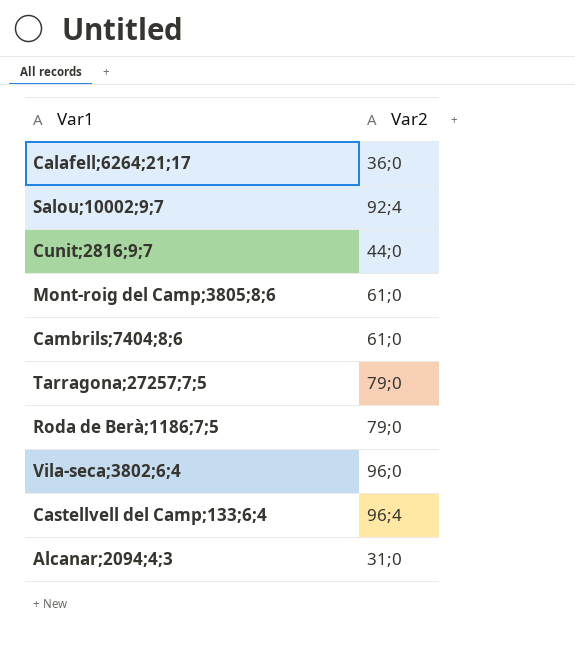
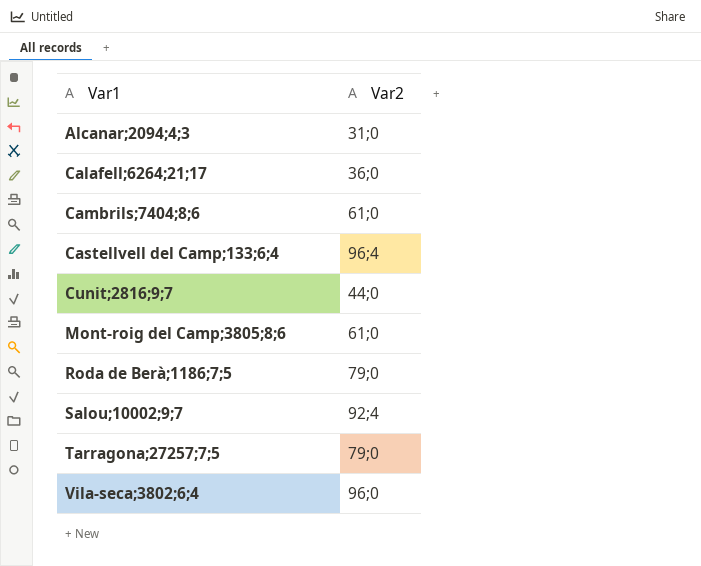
row order: none -> Var1 ascending

